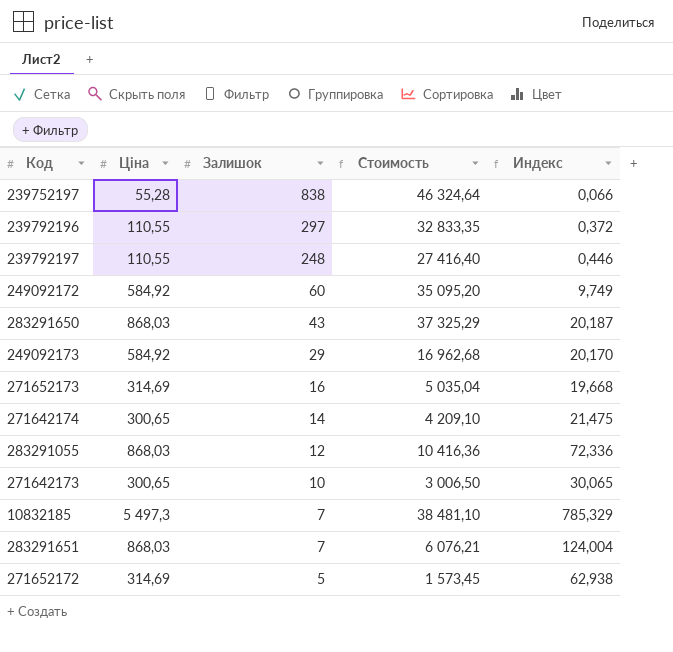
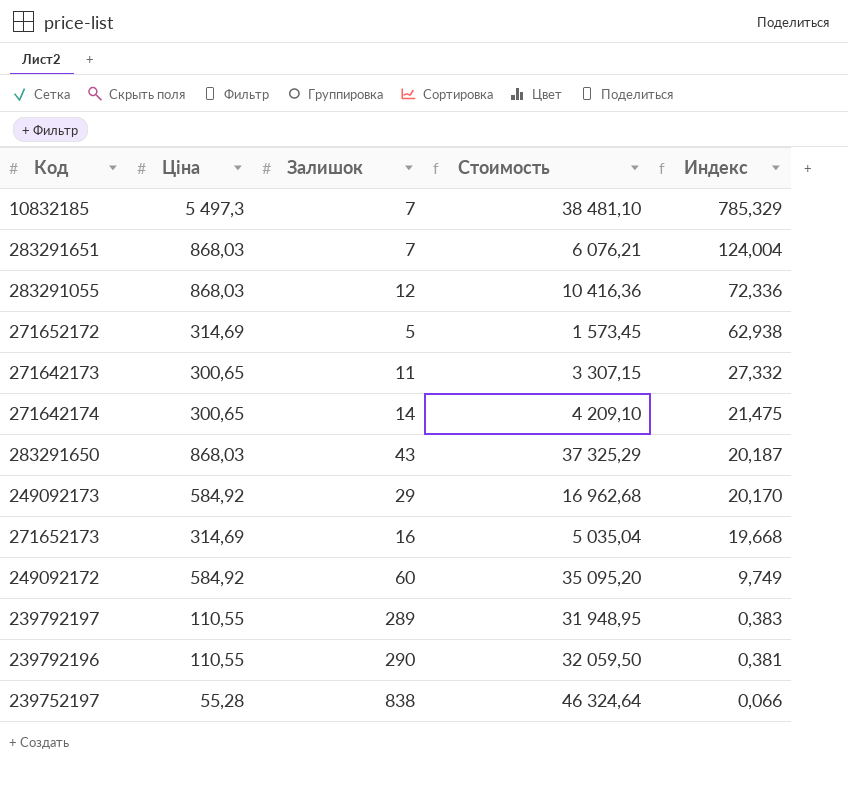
row order: Залишок descending -> Индекс descending
271642173 | Залишок: 10 -> 11
271642173 | Стоимость: 3 006,50 -> 3 307,15
271642173 | Индекс: 30,065 -> 27,332
239792197 | Залишок: 248 -> 289
239792197 | Стоимость: 27 416,40 -> 31 948,95
239792197 | Индекс: 0,446 -> 0,383
239792196 | Залишок: 297 -> 290
239792196 | Стоимость: 32 833,35 -> 32 059,50
239792196 | Индекс: 0,372 -> 0,381

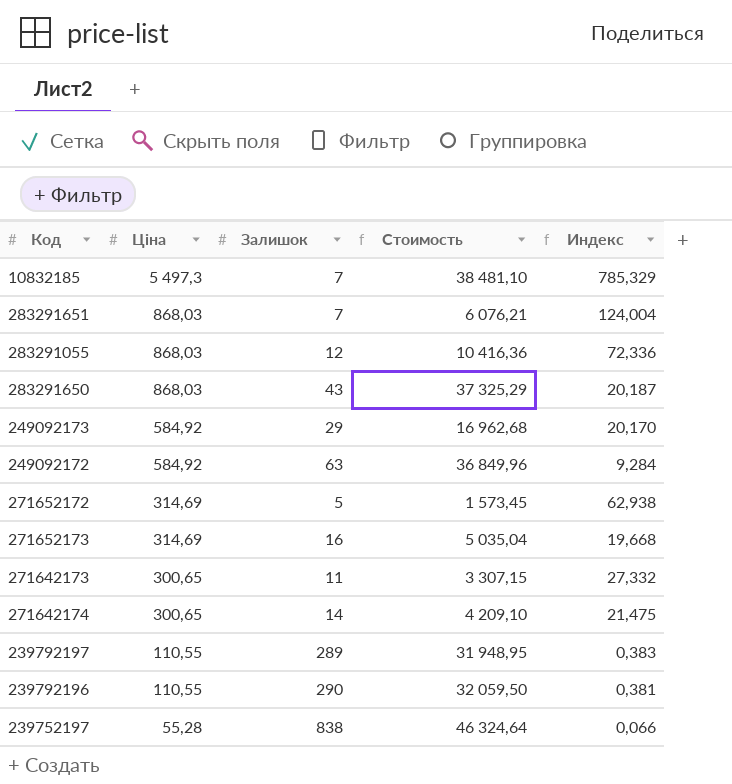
row order: Индекс descending -> Ціна descending
249092172 | Залишок: 60 -> 63
249092172 | Стоимость: 35 095,20 -> 36 849,96
249092172 | Индекс: 9,749 -> 9,284

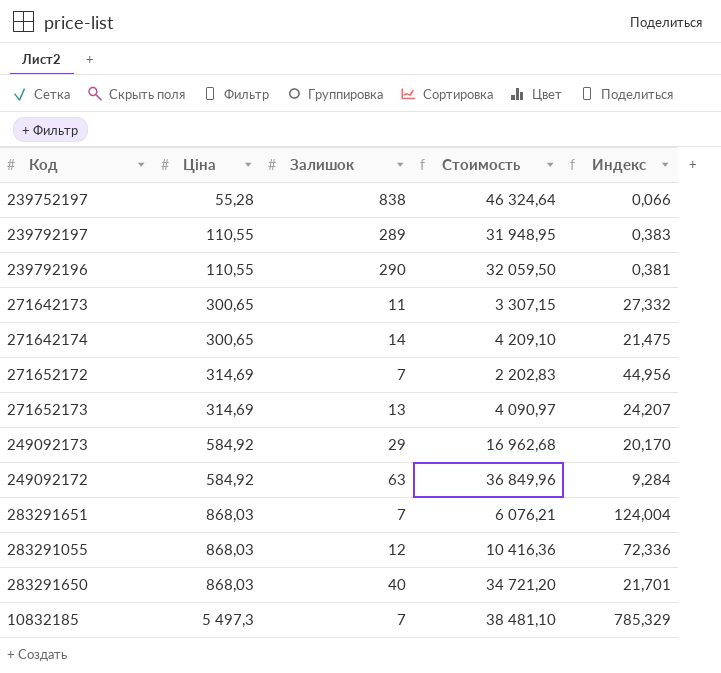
row order: Ціна descending -> Ціна ascending
271652172 | Залишок: 5 -> 7
271652172 | Стоимость: 1 573,45 -> 2 202,83
271652172 | Индекс: 62,938 -> 44,956
271652173 | Залишок: 16 -> 13
271652173 | Стоимость: 5 035,04 -> 4 090,97
271652173 | Индекс: 19,668 -> 24,207
283291650 | Залишок: 43 -> 40
283291650 | Стоимость: 37 325,29 -> 34 721,20
283291650 | Индекс: 20,187 -> 21,701

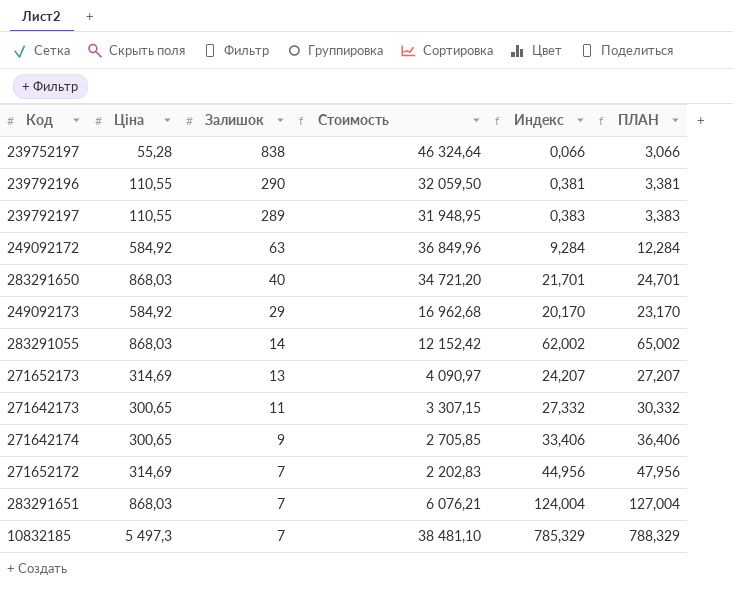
row order: Ціна ascending -> Залишок descending
column ПЛАН | formula: none -> [Индекс] + 3
283291055 | Залишок: 12 -> 14
283291055 | Стоимость: 10 416,36 -> 12 152,42
283291055 | Индекс: 72,336 -> 62,002
271642174 | Залишок: 14 -> 9
271642174 | Стоимость: 4 209,10 -> 2 705,85
271642174 | Индекс: 21,475 -> 33,406

